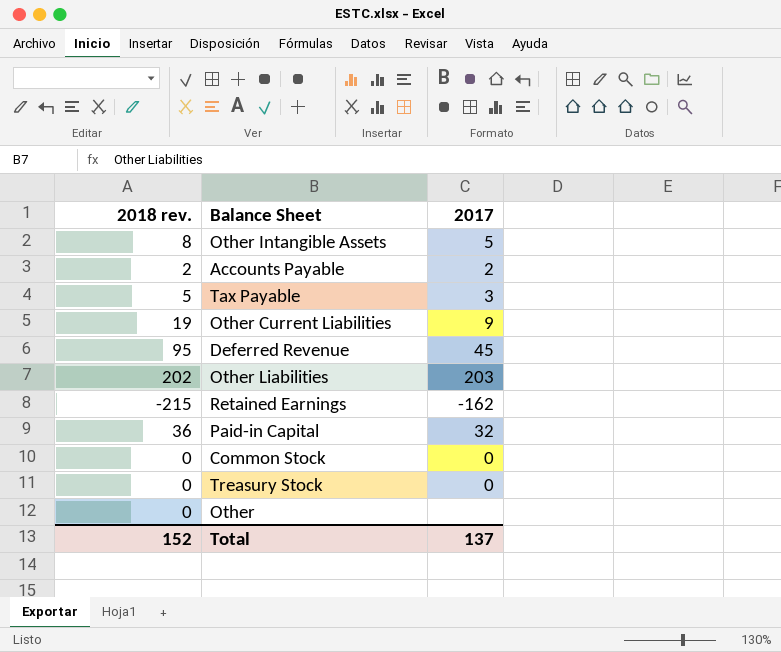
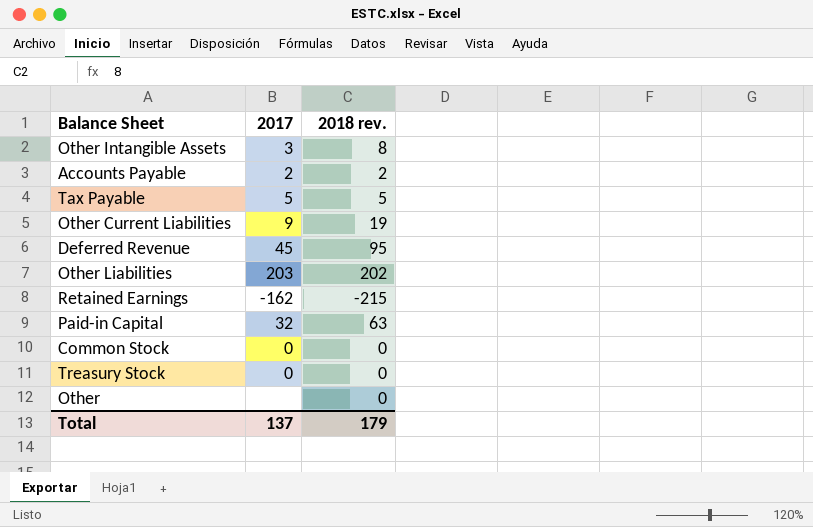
column 2018 rev. | position: 1 -> 3
Other Intangible Assets | 2017: 5 -> 3
Tax Payable | 2017: 3 -> 5
Paid-in Capital | 2018 rev.: 36 -> 63
Total | 2018 rev.: 152 -> 179

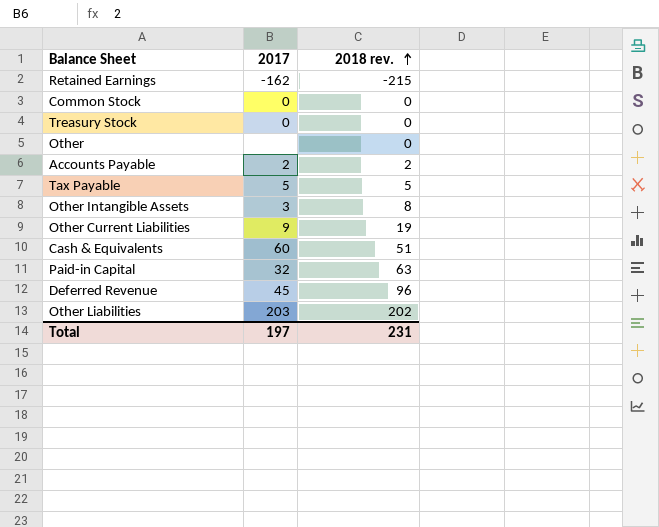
row order: none -> 2018 rev. ascending
row Cash & Equivalents: none -> 60 | 51
Deferred Revenue | 2018 rev.: 95 -> 96
Total | 2017: 137 -> 197
Total | 2018 rev.: 179 -> 231

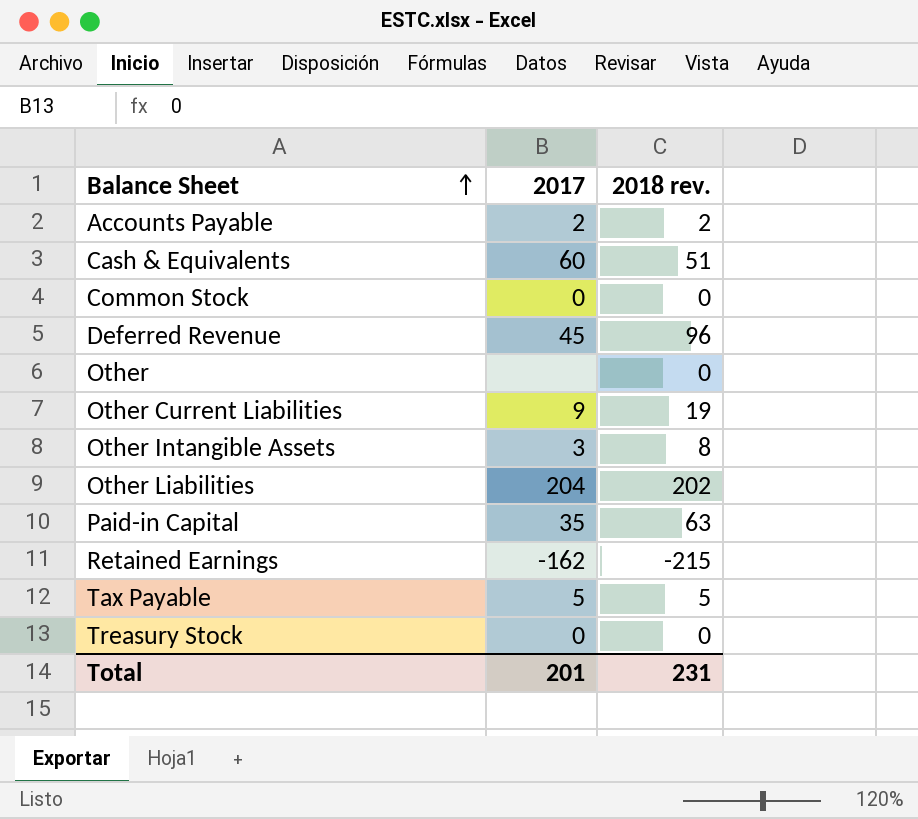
row order: 2018 rev. ascending -> Balance Sheet ascending
Other Liabilities | 2017: 203 -> 204
Paid-in Capital | 2017: 32 -> 35
Total | 2017: 197 -> 201

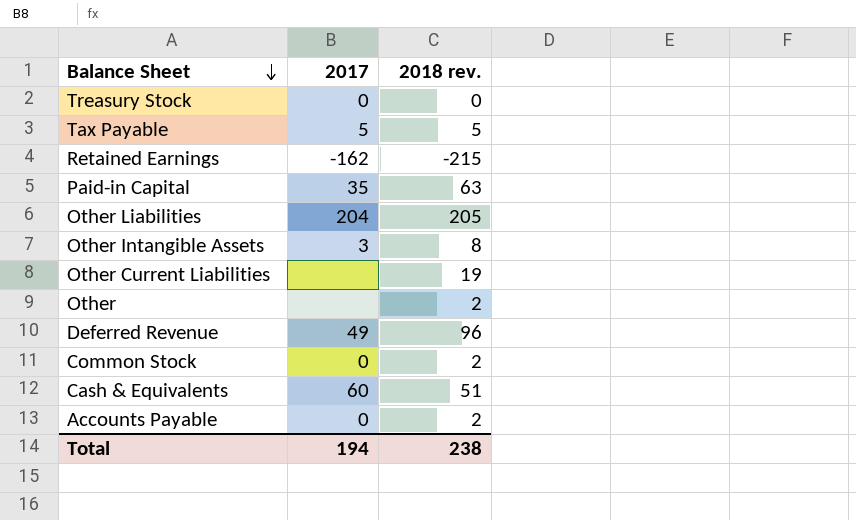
row order: Balance Sheet ascending -> Balance Sheet descending
Other Liabilities | 2018 rev.: 202 -> 205
Other Current Liabilities | 2017: 9 -> none
Other | 2018 rev.: 0 -> 2
Deferred Revenue | 2017: 45 -> 49
Common Stock | 2018 rev.: 0 -> 2
Accounts Payable | 2017: 2 -> 0
Total | 2017: 201 -> 194
Total | 2018 rev.: 231 -> 238

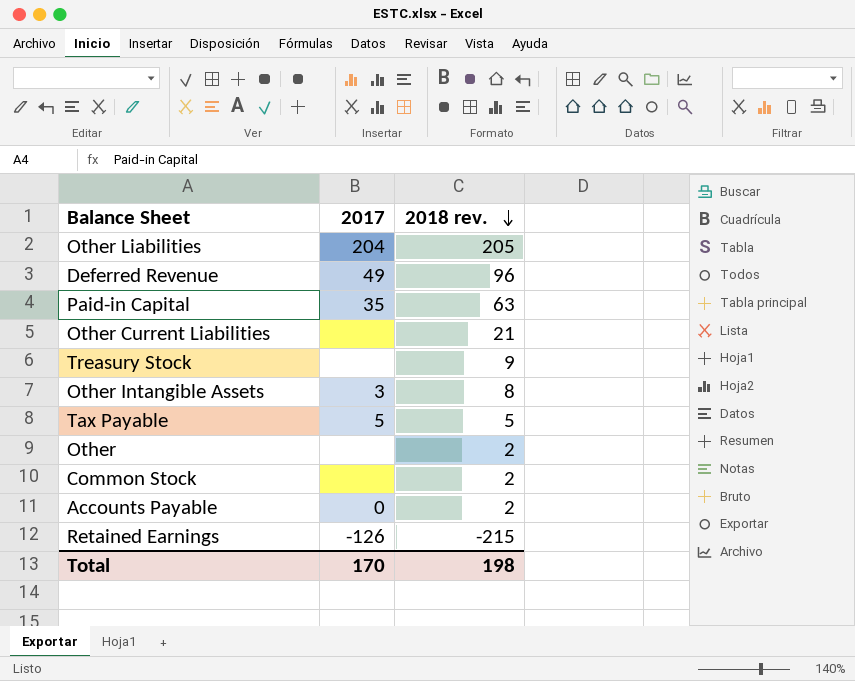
row order: Balance Sheet descending -> 2018 rev. descending
row Cash & Equivalents: 60 | 51 -> none
Other Current Liabilities | 2018 rev.: 19 -> 21
Treasury Stock | 2017: 0 -> none
Treasury Stock | 2018 rev.: 0 -> 9
Common Stock | 2017: 0 -> none
Retained Earnings | 2017: -162 -> -126
Total | 2017: 194 -> 170
Total | 2018 rev.: 238 -> 198

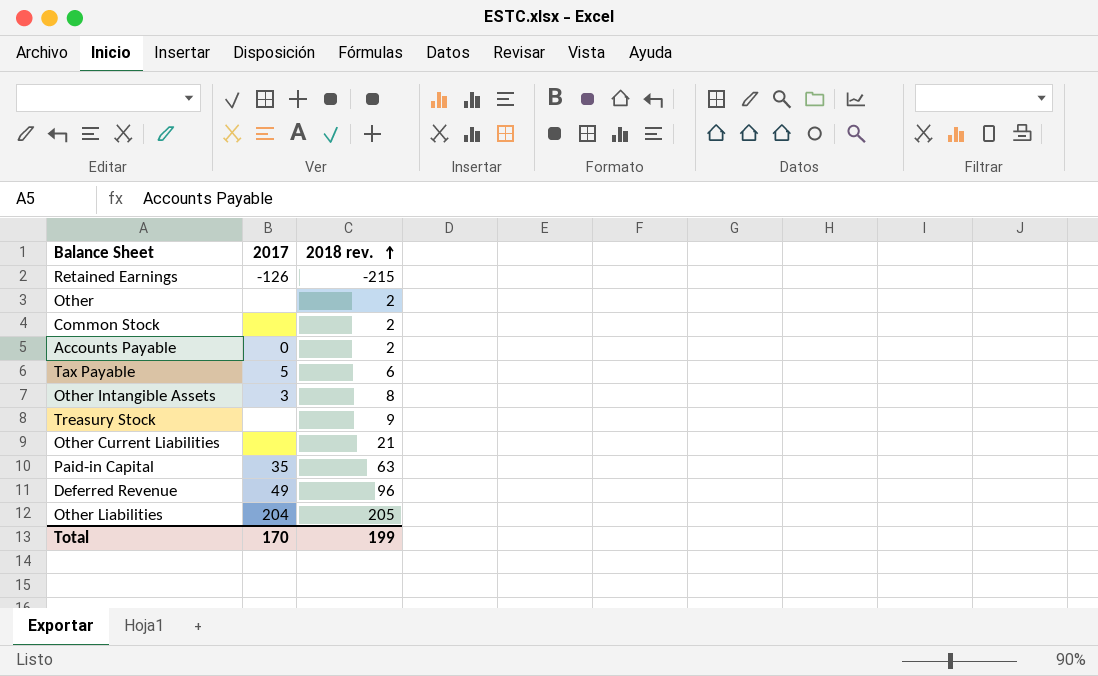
row order: 2018 rev. descending -> 2018 rev. ascending
Tax Payable | 2018 rev.: 5 -> 6
Total | 2018 rev.: 198 -> 199

